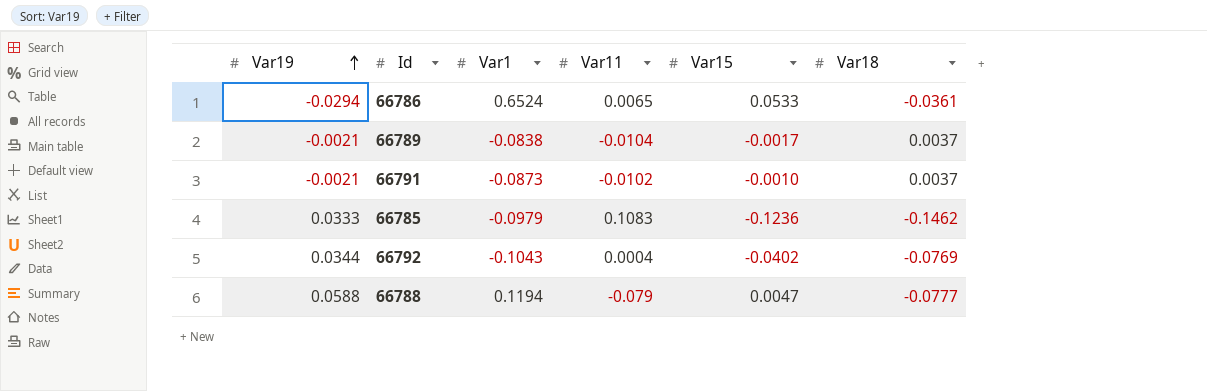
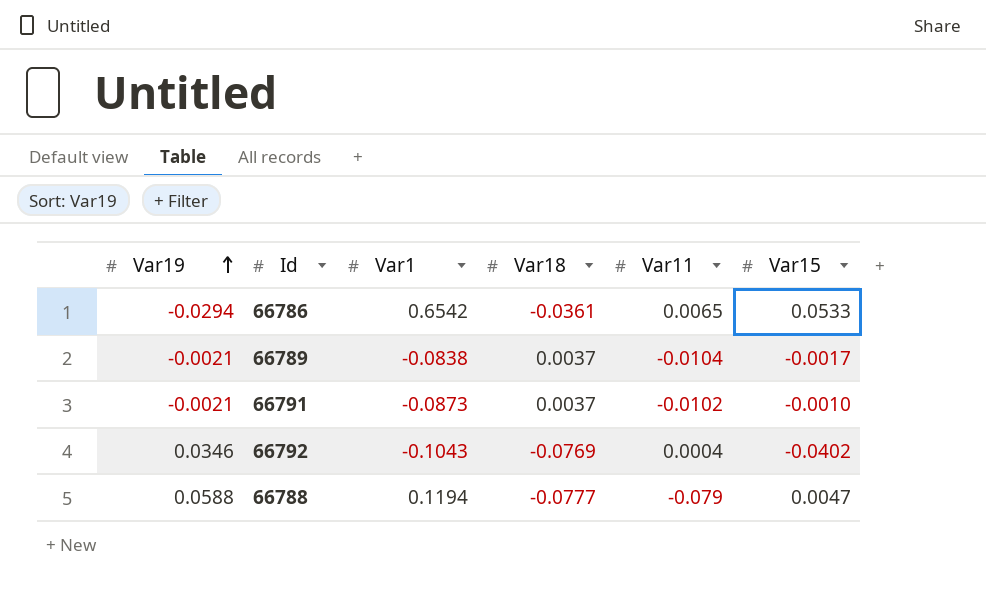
column Var18 | position: 6 -> 4
row 66785: 0.0333 | -0.0979 | 0.1083 | -0.1236 | -0.1462 -> none
66786 | Var1: 0.6524 -> 0.6542
66792 | Var19: 0.0344 -> 0.0346

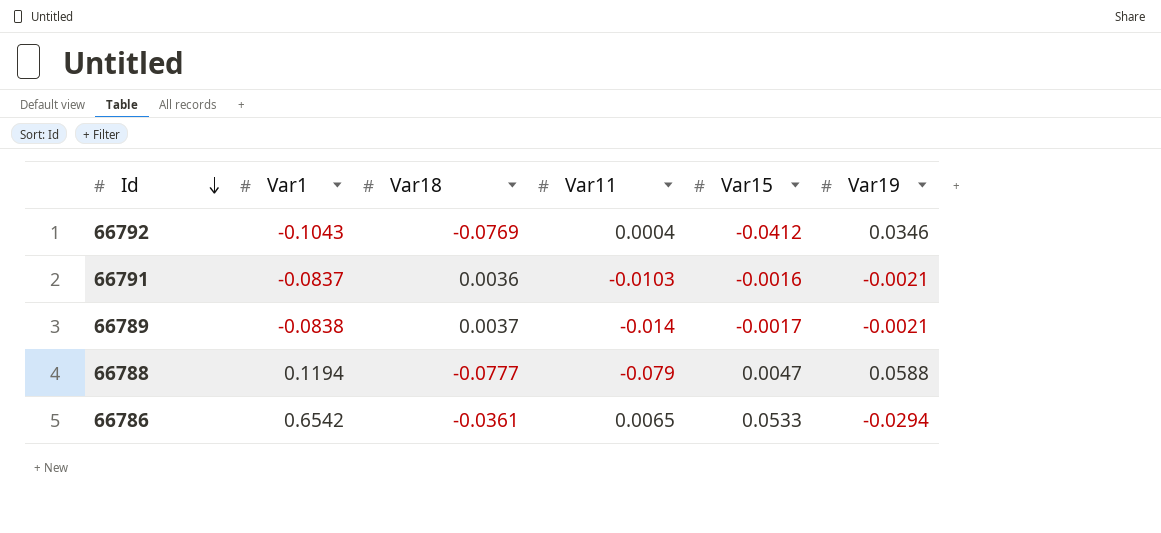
row order: Var19 ascending -> Id descending
column Var19 | position: 1 -> 6
66792 | Var15: -0.0402 -> -0.0412
66791 | Var1: -0.0873 -> -0.0837
66791 | Var18: 0.0037 -> 0.0036
66791 | Var11: -0.0102 -> -0.0103
66791 | Var15: -0.0010 -> -0.0016
66789 | Var11: -0.0104 -> -0.014

